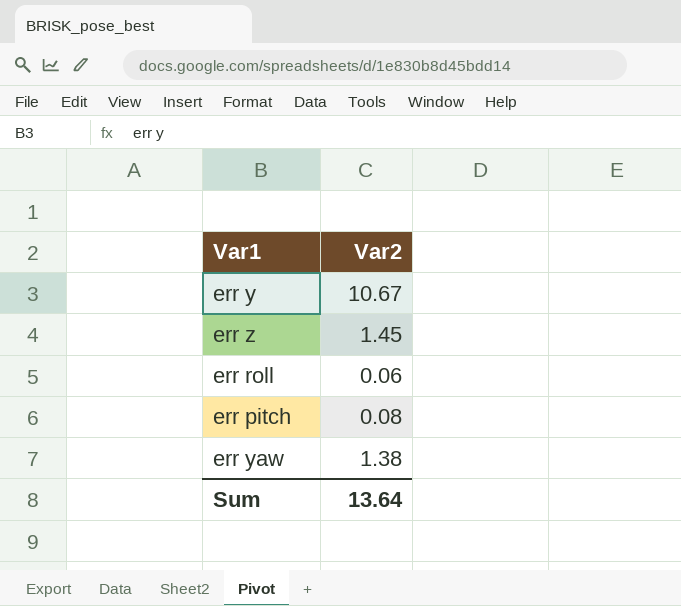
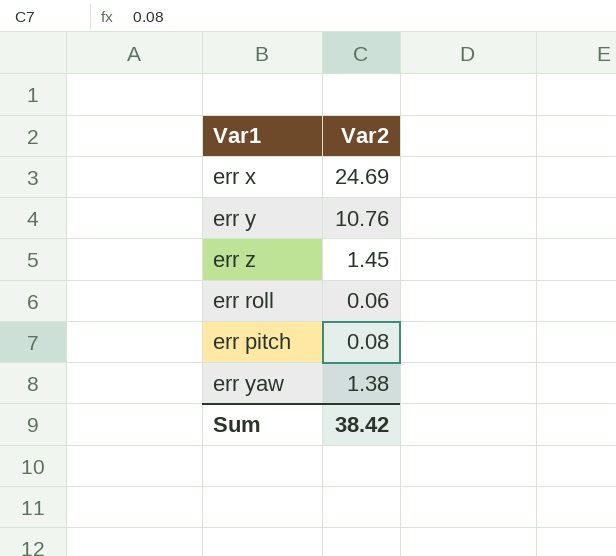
row err x: none -> 24.69
err y | Var2: 10.67 -> 10.76
Sum | Var2: 13.64 -> 38.42

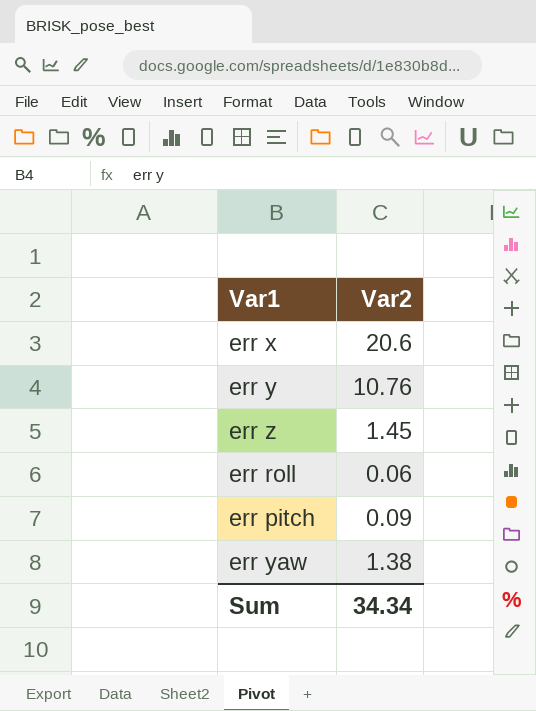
err x | Var2: 24.69 -> 20.6
err pitch | Var2: 0.08 -> 0.09
Sum | Var2: 38.42 -> 34.34

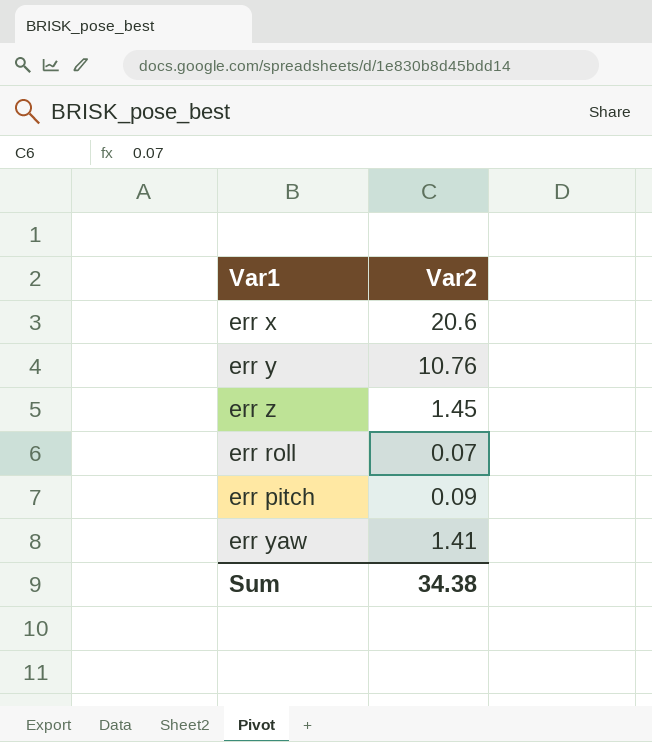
err roll | Var2: 0.06 -> 0.07
err yaw | Var2: 1.38 -> 1.41
Sum | Var2: 34.34 -> 34.38

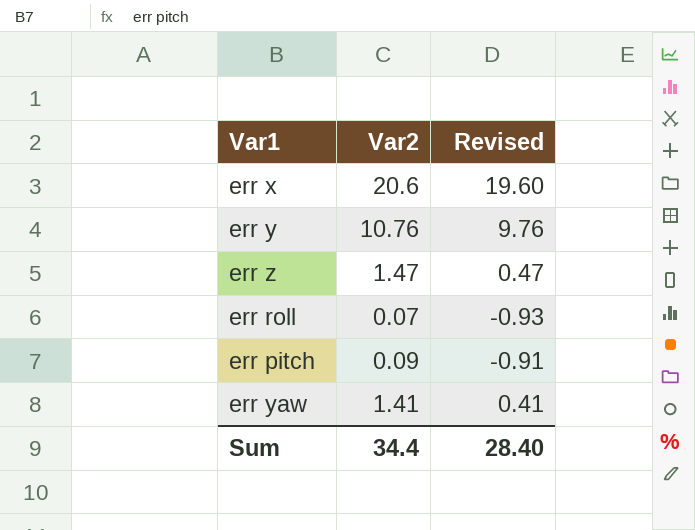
column Revised | formula: none -> [Var2] - 1
err z | Var2: 1.45 -> 1.47
Sum | Var2: 34.38 -> 34.4

